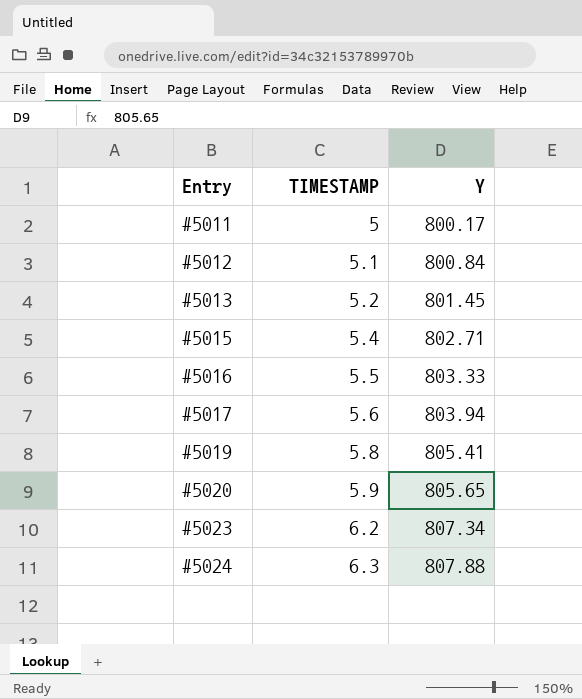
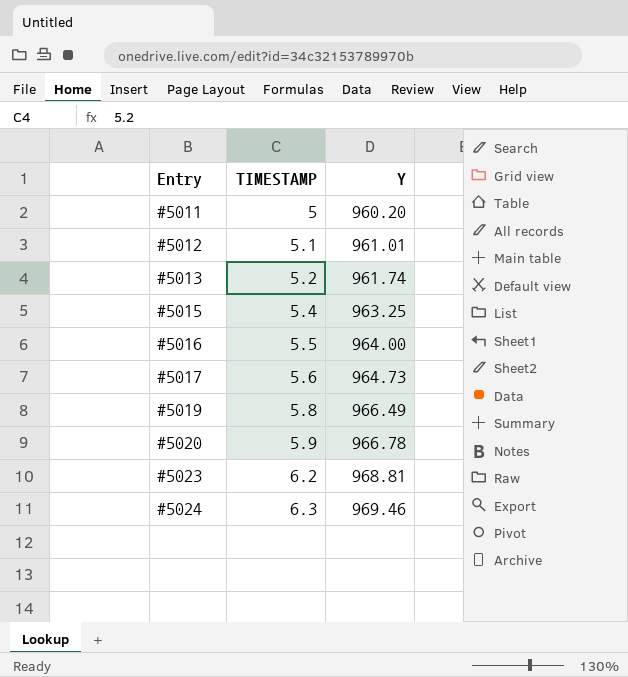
#5011 | Y: 800.17 -> 960.20
#5012 | Y: 800.84 -> 961.01
#5013 | Y: 801.45 -> 961.74
#5015 | Y: 802.71 -> 963.25
#5016 | Y: 803.33 -> 964.00
#5017 | Y: 803.94 -> 964.73
#5019 | Y: 805.41 -> 966.49
#5020 | Y: 805.65 -> 966.78
#5023 | Y: 807.34 -> 968.81
#5024 | Y: 807.88 -> 969.46

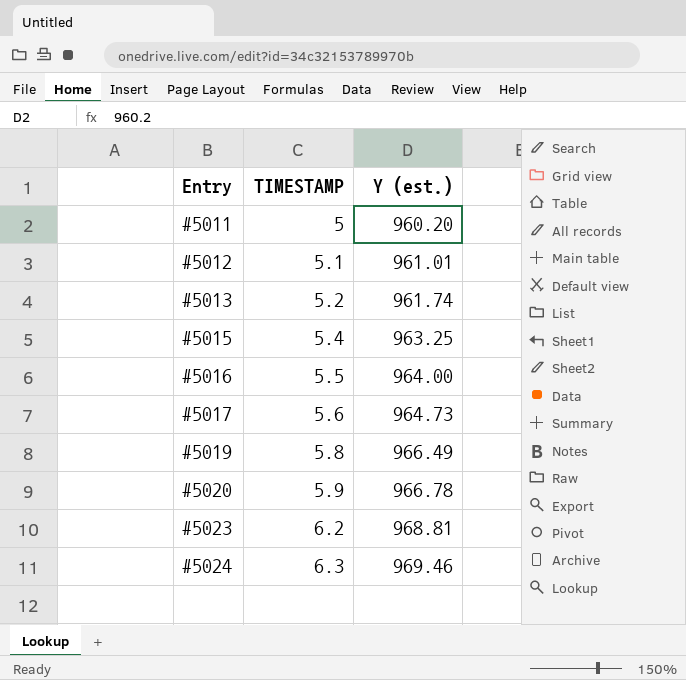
column name: Y -> Y (est.)

